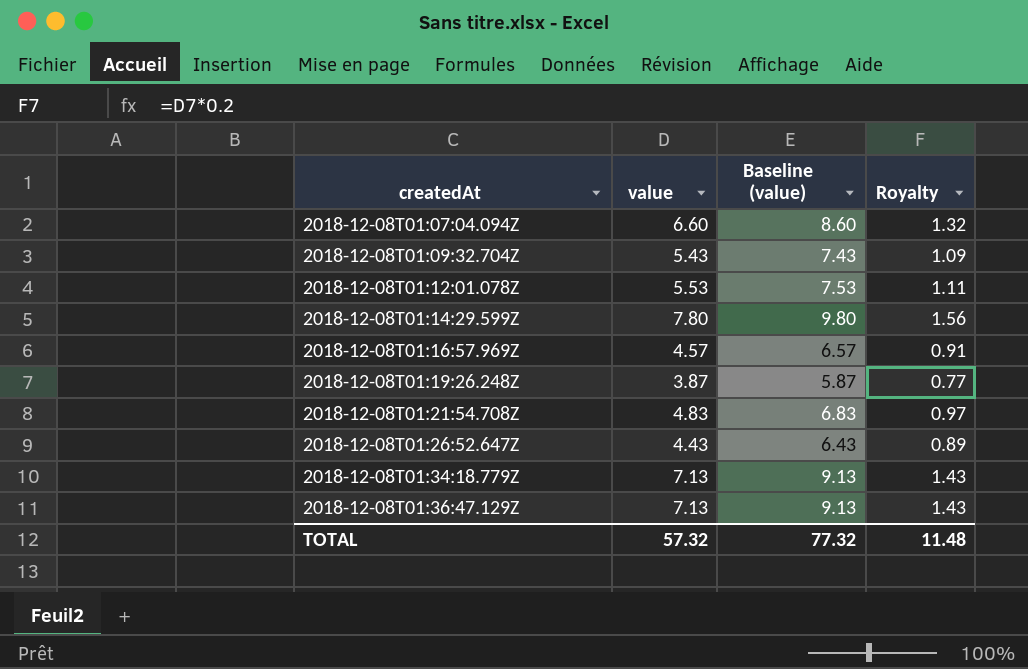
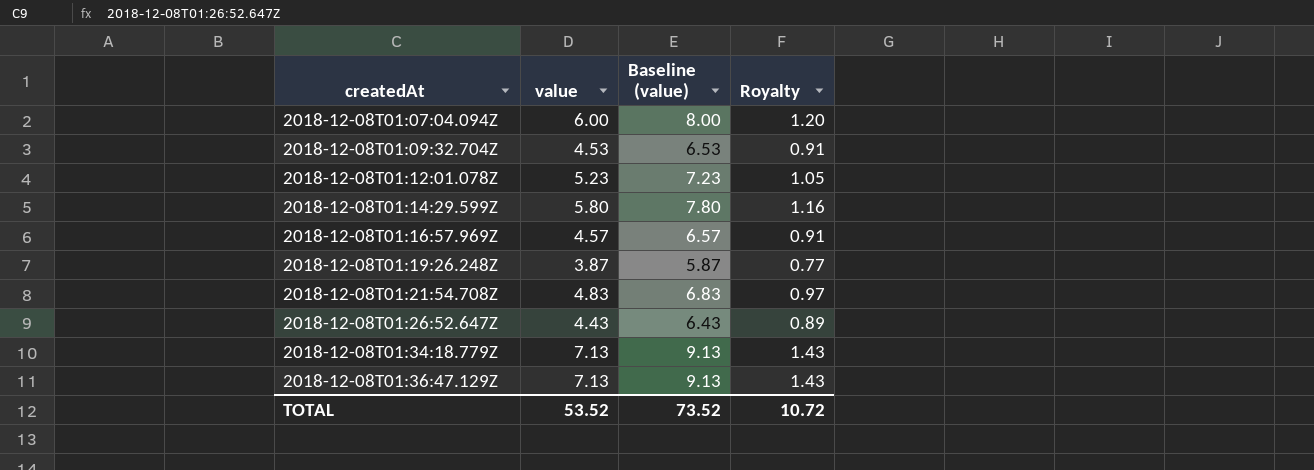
2018-12-08T01:07:04.094Z | value: 6.60 -> 6.00
2018-12-08T01:07:04.094Z | Baseline (value): 8.60 -> 8.00
2018-12-08T01:07:04.094Z | Royalty: 1.32 -> 1.20
2018-12-08T01:09:32.704Z | value: 5.43 -> 4.53
2018-12-08T01:09:32.704Z | Baseline (value): 7.43 -> 6.53
2018-12-08T01:09:32.704Z | Royalty: 1.09 -> 0.91
2018-12-08T01:12:01.078Z | value: 5.53 -> 5.23
2018-12-08T01:12:01.078Z | Baseline (value): 7.53 -> 7.23
2018-12-08T01:12:01.078Z | Royalty: 1.11 -> 1.05
2018-12-08T01:14:29.599Z | value: 7.80 -> 5.80
2018-12-08T01:14:29.599Z | Baseline (value): 9.80 -> 7.80
2018-12-08T01:14:29.599Z | Royalty: 1.56 -> 1.16
TOTAL | value: 57.32 -> 53.52
TOTAL | Baseline (value): 77.32 -> 73.52
TOTAL | Royalty: 11.48 -> 10.72

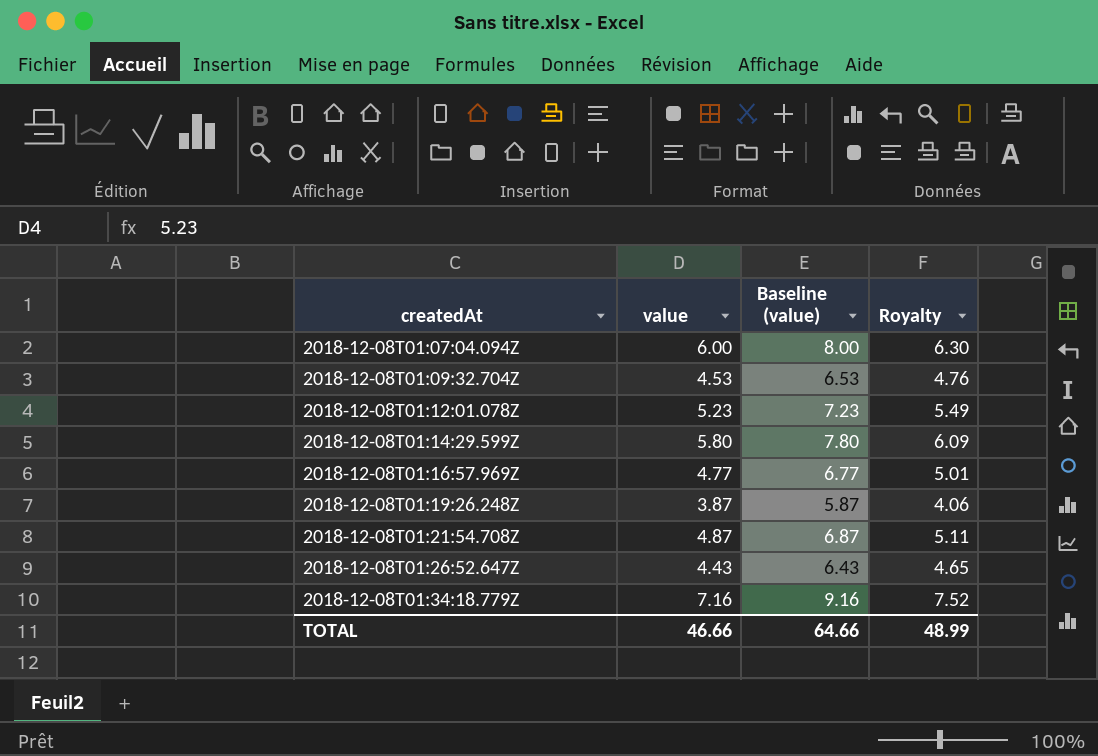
column Royalty | formula: [value] * 0.2 -> [value] * 1.05
row 2018-12-08T01:36:47.129Z: 7.13 | 9.13 | 1.43 -> none
2018-12-08T01:16:57.969Z | value: 4.57 -> 4.77
2018-12-08T01:16:57.969Z | Baseline (value): 6.57 -> 6.77
2018-12-08T01:21:54.708Z | value: 4.83 -> 4.87
2018-12-08T01:21:54.708Z | Baseline (value): 6.83 -> 6.87
2018-12-08T01:34:18.779Z | value: 7.13 -> 7.16
2018-12-08T01:34:18.779Z | Baseline (value): 9.13 -> 9.16
TOTAL | value: 53.52 -> 46.66
TOTAL | Baseline (value): 73.52 -> 64.66
TOTAL | Royalty: 10.72 -> 48.99

